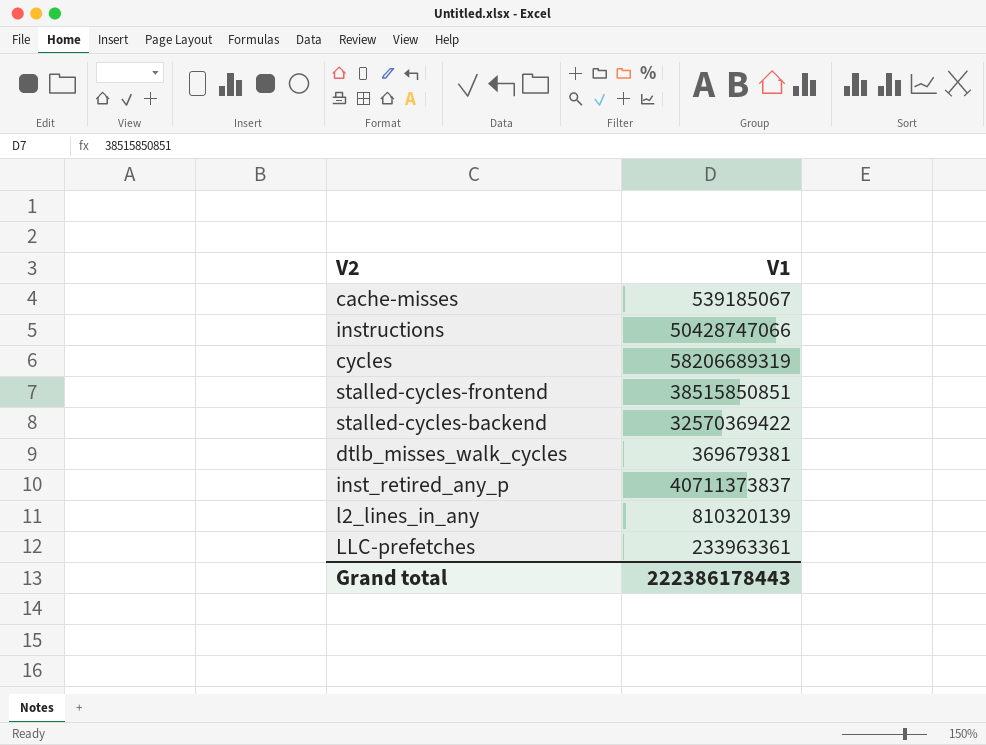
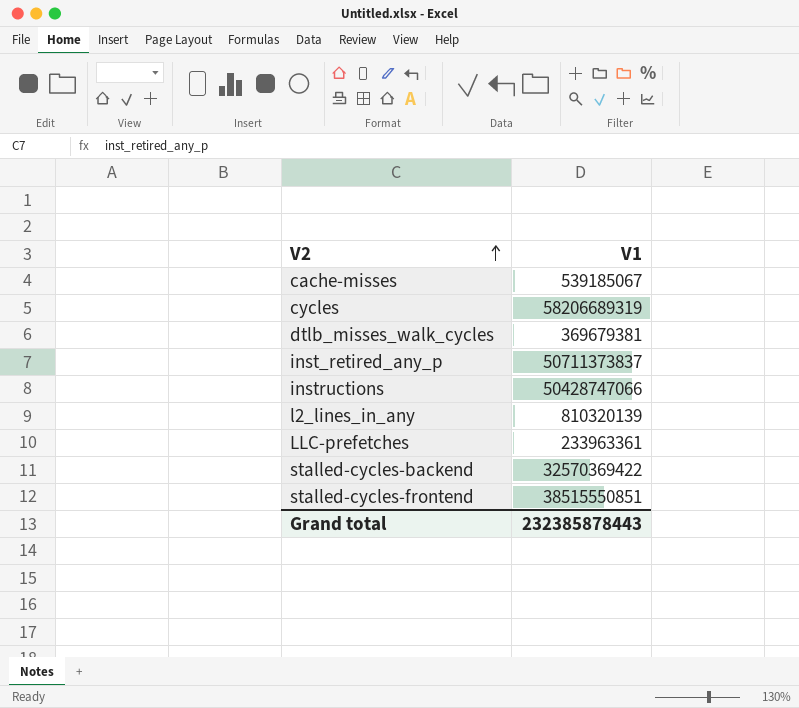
row order: none -> V2 ascending
inst_retired_any_p | V1: 40711373837 -> 50711373837
stalled-cycles-frontend | V1: 38515850851 -> 38515550851
Grand total | V1: 222386178443 -> 232385878443

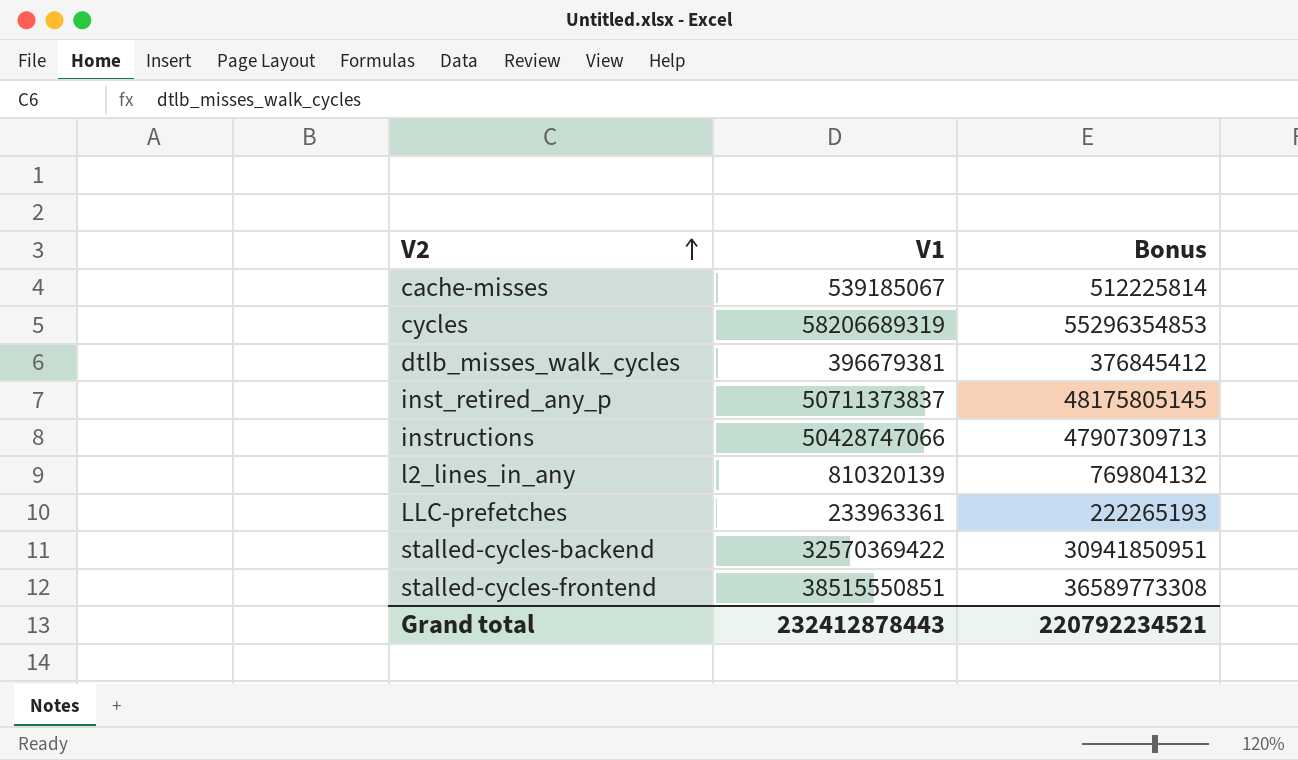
column Bonus | formula: none -> [V1] * 0.95
dtlb_misses_walk_cycles | V1: 369679381 -> 396679381
Grand total | V1: 232385878443 -> 232412878443

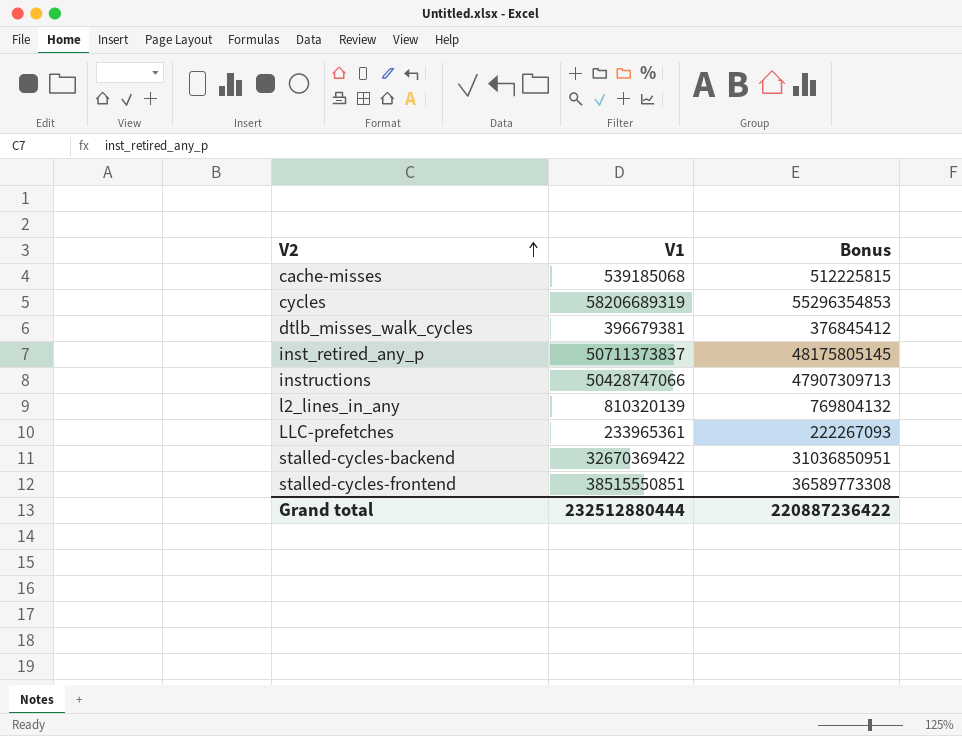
cache-misses | V1: 539185067 -> 539185068
cache-misses | Bonus: 512225814 -> 512225815
LLC-prefetches | V1: 233963361 -> 233965361
LLC-prefetches | Bonus: 222265193 -> 222267093
stalled-cycles-backend | V1: 32570369422 -> 32670369422
stalled-cycles-backend | Bonus: 30941850951 -> 31036850951
Grand total | V1: 232412878443 -> 232512880444
Grand total | Bonus: 220792234521 -> 220887236422

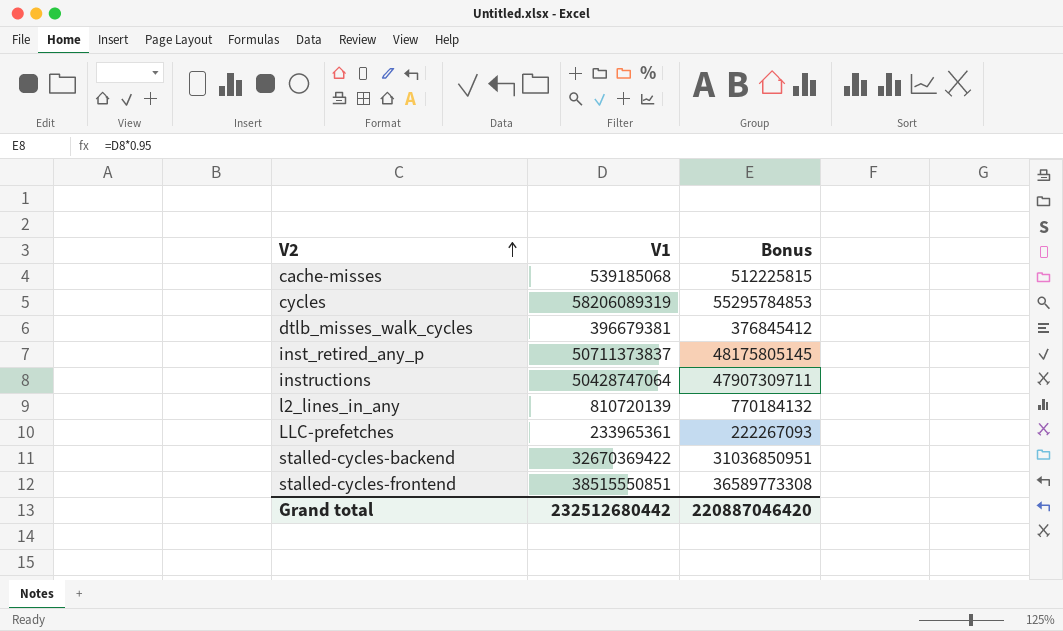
cycles | V1: 58206689319 -> 58206089319
cycles | Bonus: 55296354853 -> 55295784853
instructions | V1: 50428747066 -> 50428747064
instructions | Bonus: 47907309713 -> 47907309711
l2_lines_in_any | V1: 810320139 -> 810720139
l2_lines_in_any | Bonus: 769804132 -> 770184132
Grand total | V1: 232512880444 -> 232512680442
Grand total | Bonus: 220887236422 -> 220887046420

